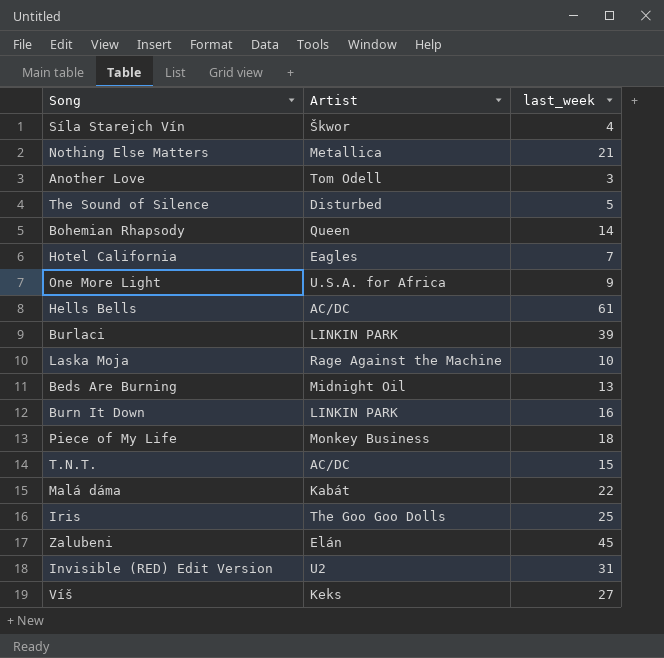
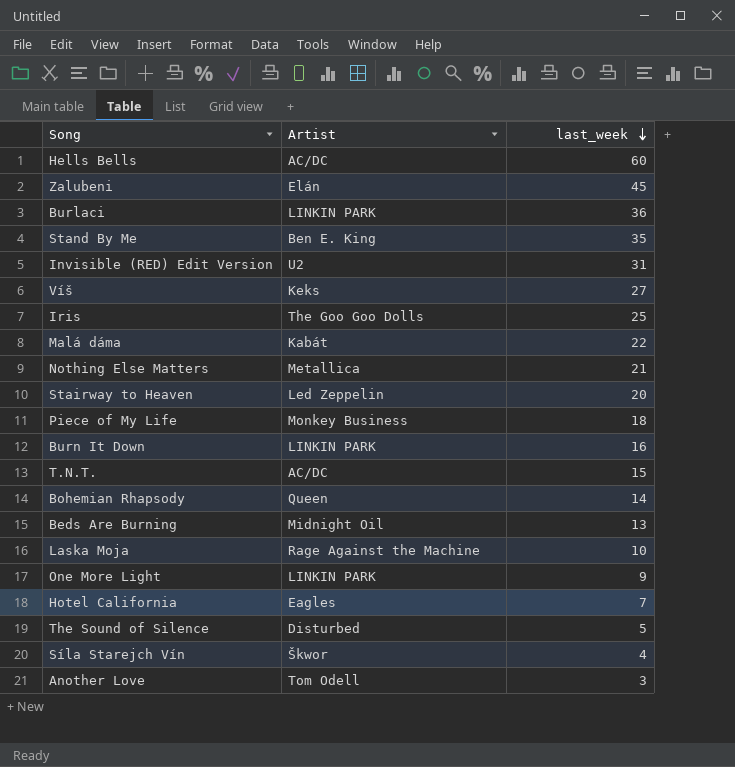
row order: none -> last_week descending
Hells Bells | last_week: 61 -> 60
Burlaci | last_week: 39 -> 36
row Stand By Me: none -> Ben E. King | 35
row Stairway to Heaven: none -> Led Zeppelin | 20
One More Light | Artist: U.S.A. for Africa -> LINKIN PARK

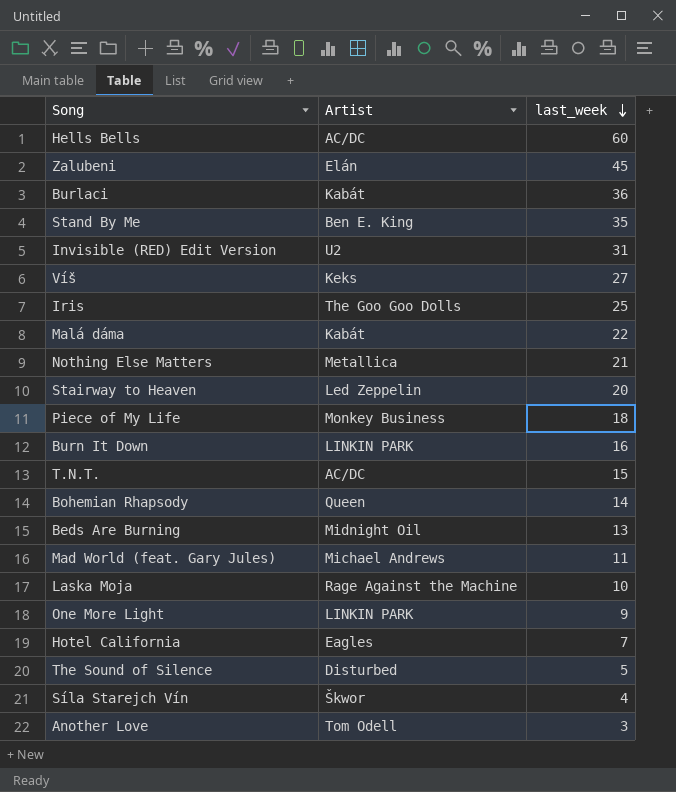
Burlaci | Artist: LINKIN PARK -> Kabát
row Mad World (feat. Gary Jules): none -> Michael Andrews | 11

